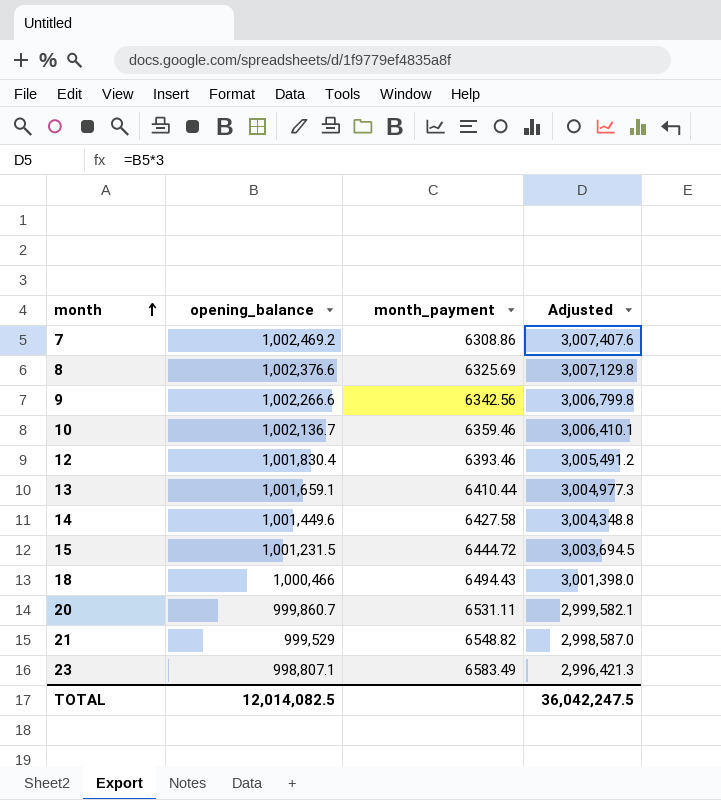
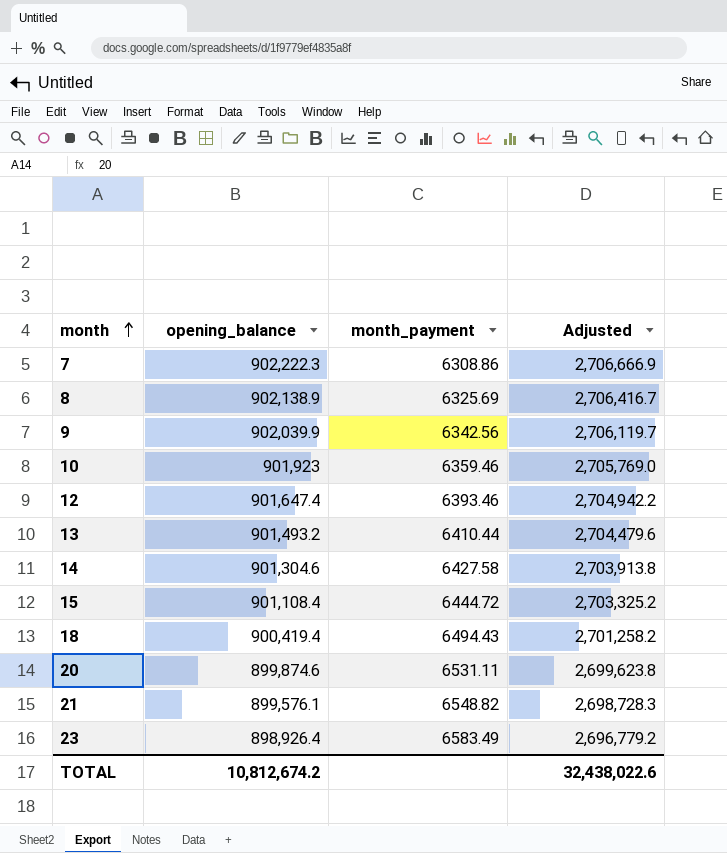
7 | opening_balance: 1,002,469.2 -> 902,222.3
7 | Adjusted: 3,007,407.6 -> 2,706,666.9
8 | opening_balance: 1,002,376.6 -> 902,138.9
8 | Adjusted: 3,007,129.8 -> 2,706,416.7
9 | opening_balance: 1,002,266.6 -> 902,039.9
9 | Adjusted: 3,006,799.8 -> 2,706,119.7
10 | opening_balance: 1,002,136.7 -> 901,923
10 | Adjusted: 3,006,410.1 -> 2,705,769.0
12 | opening_balance: 1,001,830.4 -> 901,647.4
12 | Adjusted: 3,005,491.2 -> 2,704,942.2
13 | opening_balance: 1,001,659.1 -> 901,493.2
13 | Adjusted: 3,004,977.3 -> 2,704,479.6
14 | opening_balance: 1,001,449.6 -> 901,304.6
14 | Adjusted: 3,004,348.8 -> 2,703,913.8
15 | opening_balance: 1,001,231.5 -> 901,108.4
15 | Adjusted: 3,003,694.5 -> 2,703,325.2
18 | opening_balance: 1,000,466 -> 900,419.4
18 | Adjusted: 3,001,398.0 -> 2,701,258.2
20 | opening_balance: 999,860.7 -> 899,874.6
20 | Adjusted: 2,999,582.1 -> 2,699,623.8
21 | opening_balance: 999,529 -> 899,576.1
21 | Adjusted: 2,998,587.0 -> 2,698,728.3
23 | opening_balance: 998,807.1 -> 898,926.4
23 | Adjusted: 2,996,421.3 -> 2,696,779.2
TOTAL | opening_balance: 12,014,082.5 -> 10,812,674.2
TOTAL | Adjusted: 36,042,247.5 -> 32,438,022.6

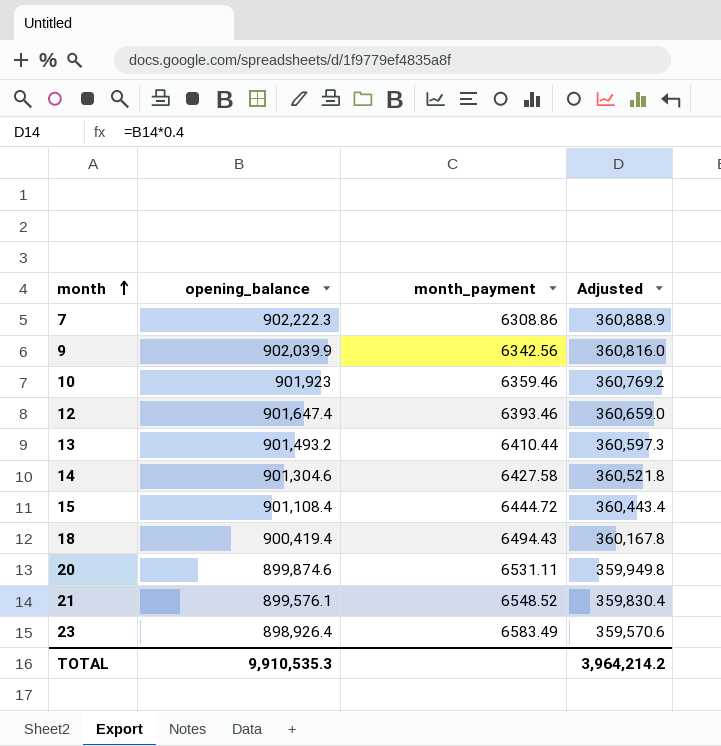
column Adjusted | formula: [opening_balance] * 3 -> [opening_balance] * 0.4
row 8: 902,138.9 | 6325.69 | 2,706,416.7 -> none
21 | month_payment: 6548.82 -> 6548.52
TOTAL | opening_balance: 10,812,674.2 -> 9,910,535.3
TOTAL | Adjusted: 32,438,022.6 -> 3,964,214.2

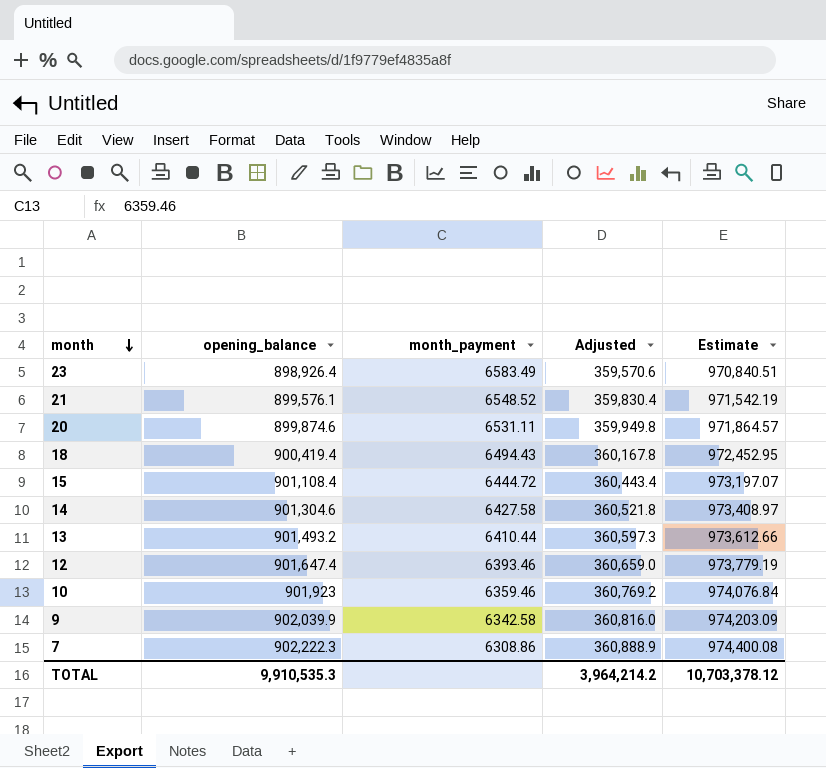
row order: month ascending -> month descending
column Estimate | formula: none -> [opening_balance] * 1.08
9 | month_payment: 6342.56 -> 6342.58

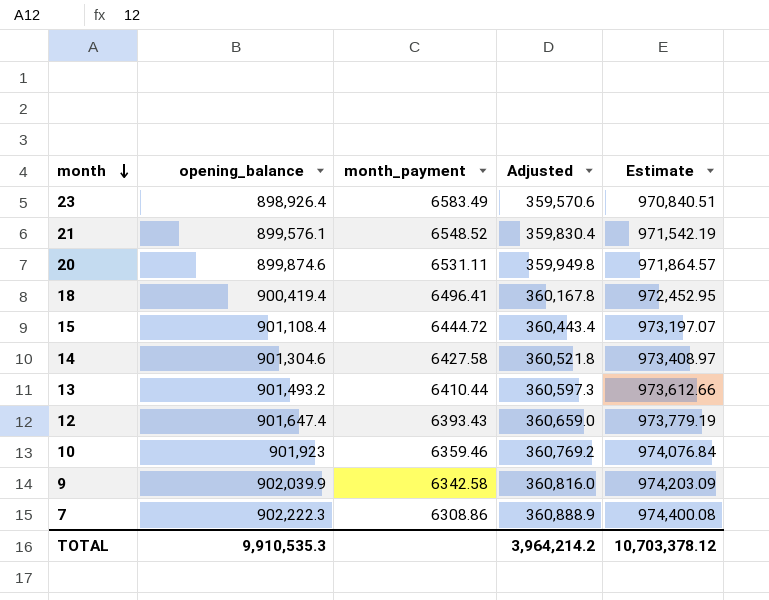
18 | month_payment: 6494.43 -> 6496.41
12 | month_payment: 6393.46 -> 6393.43

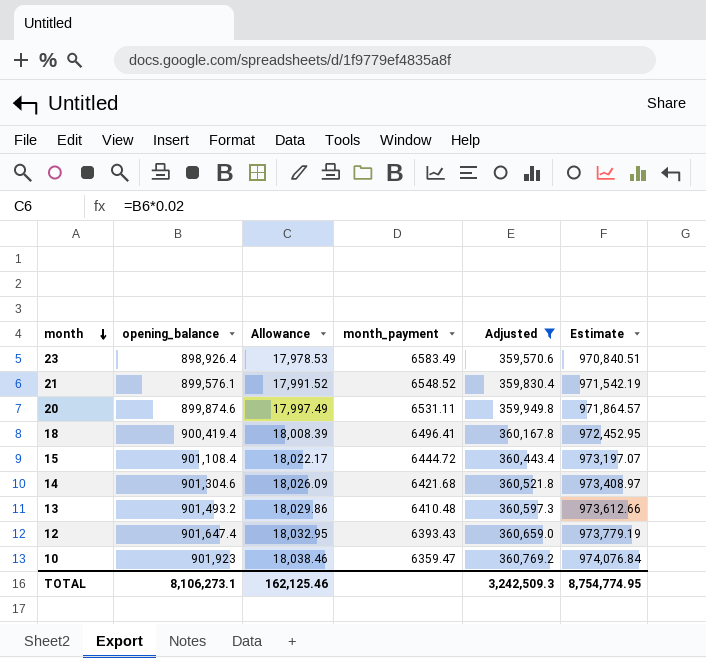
filter: none -> Adjusted <= 360,769.2
column Allowance | formula: none -> [opening_balance] * 0.02
14 | month_payment: 6427.58 -> 6421.68
13 | month_payment: 6410.44 -> 6410.48
10 | month_payment: 6359.46 -> 6359.47
TOTAL | opening_balance: 9,910,535.3 -> 8,106,273.1
TOTAL | Adjusted: 3,964,214.2 -> 3,242,509.3
TOTAL | Estimate: 10,703,378.12 -> 8,754,774.95

